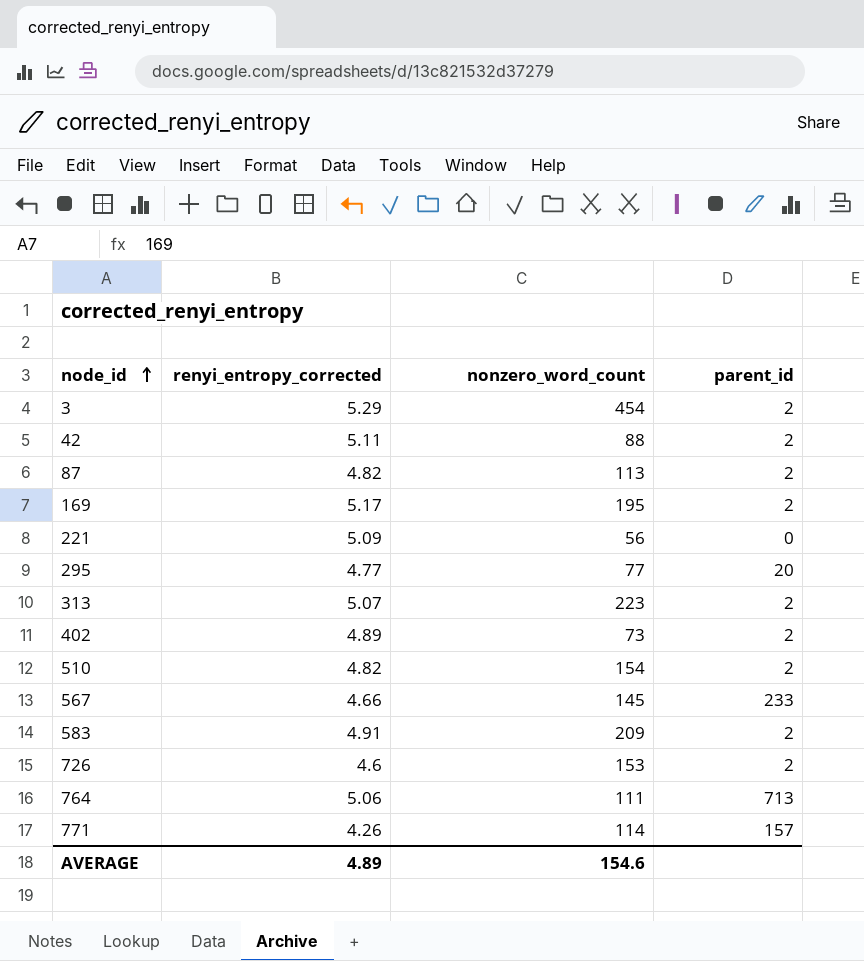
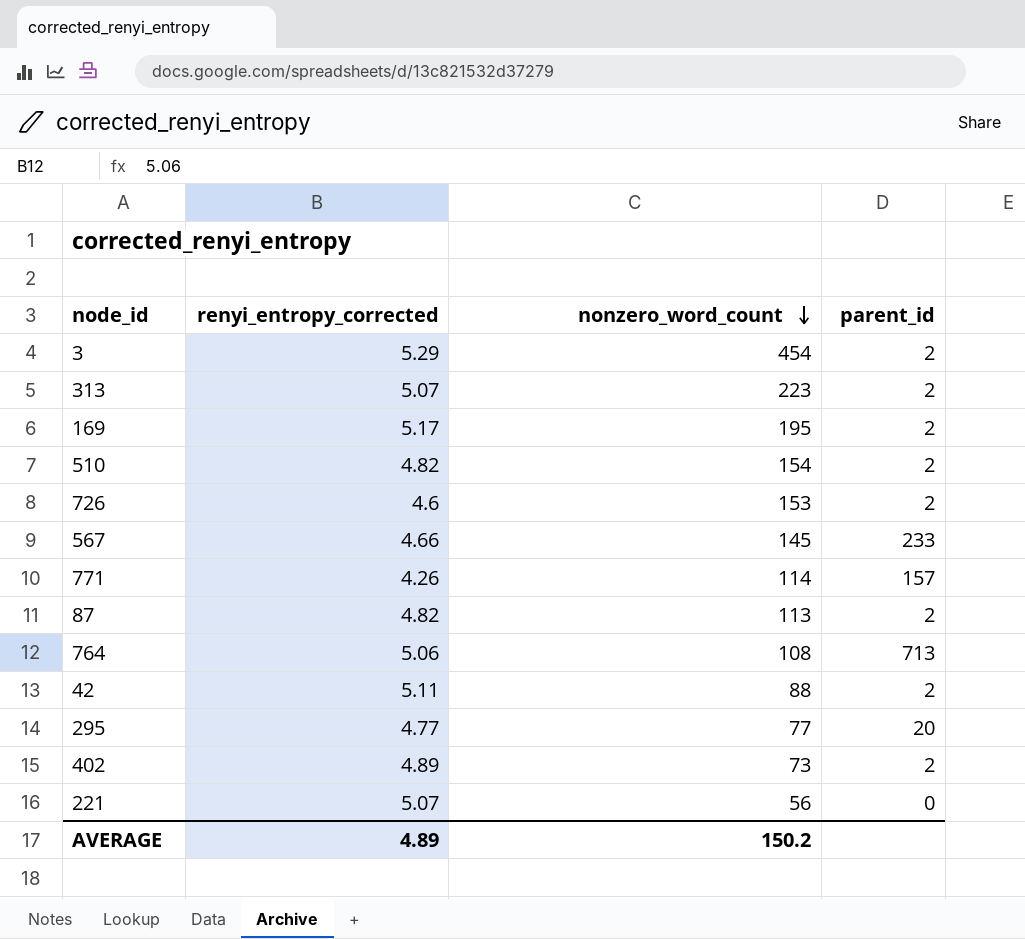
row order: node_id ascending -> nonzero_word_count descending
row 583: 4.91 | 209 | 2 -> none
764 | nonzero_word_count: 111 -> 108
221 | renyi_entropy_corrected: 5.09 -> 5.07
AVERAGE | nonzero_word_count: 154.6 -> 150.2

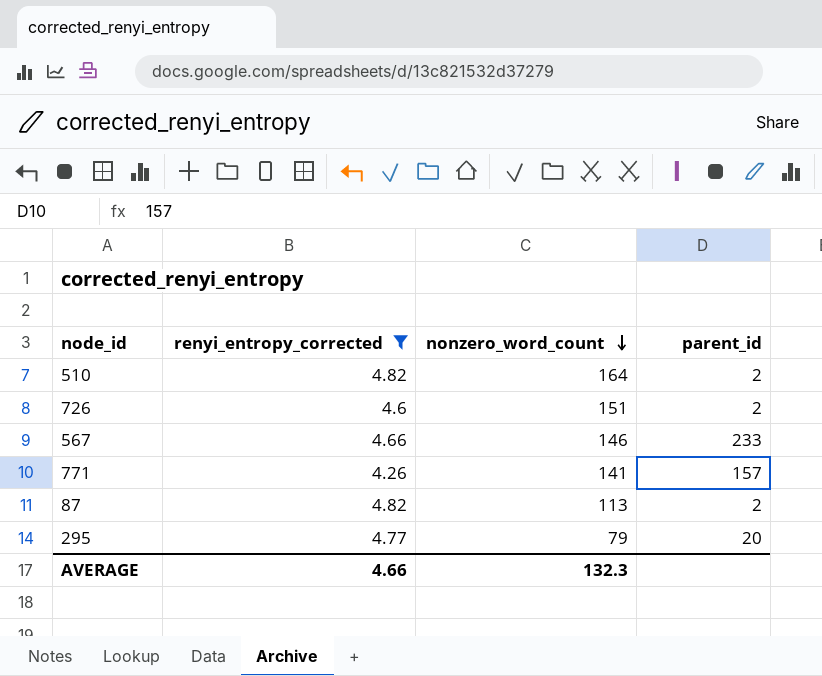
filter: none -> renyi_entropy_corrected <= 4.82
510 | nonzero_word_count: 154 -> 164
726 | nonzero_word_count: 153 -> 151
567 | nonzero_word_count: 145 -> 146
771 | nonzero_word_count: 114 -> 141
295 | nonzero_word_count: 77 -> 79
AVERAGE | renyi_entropy_corrected: 4.89 -> 4.66
AVERAGE | nonzero_word_count: 150.2 -> 132.3

